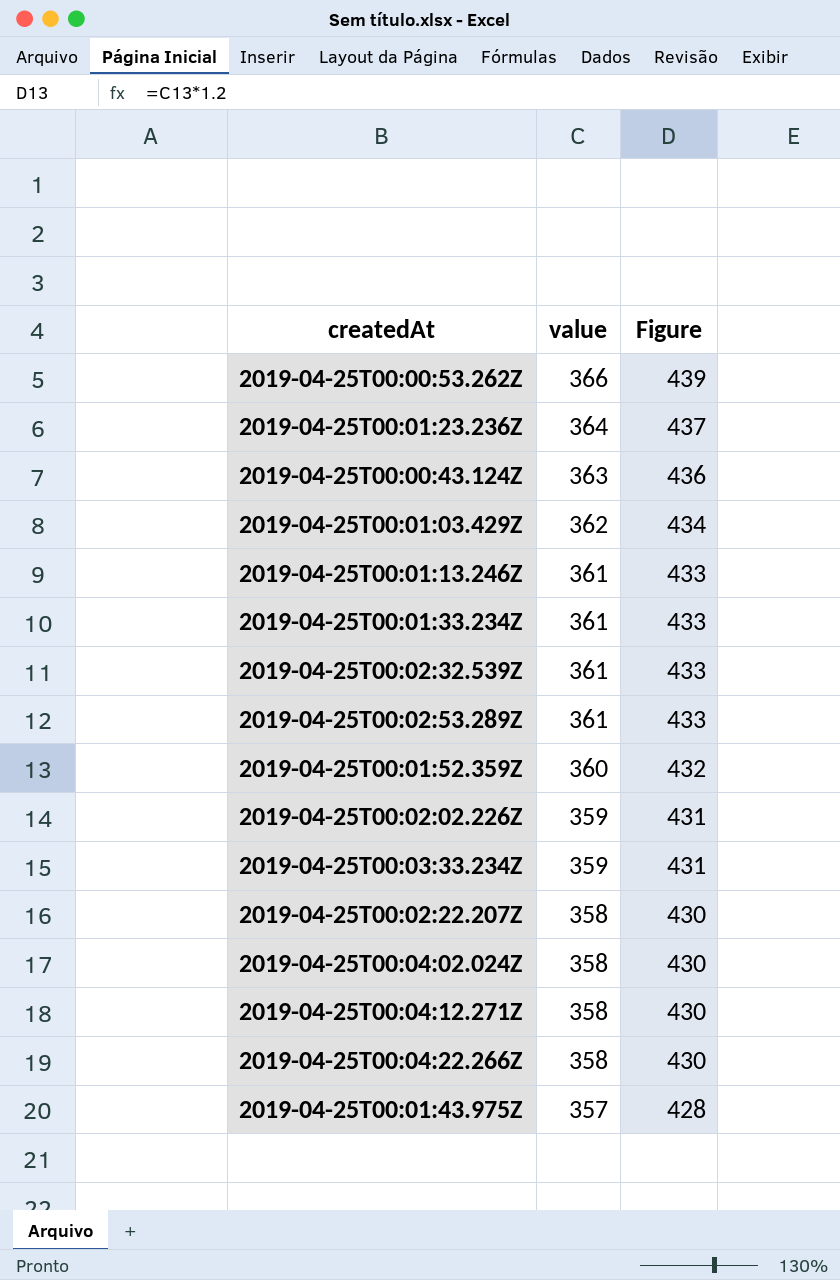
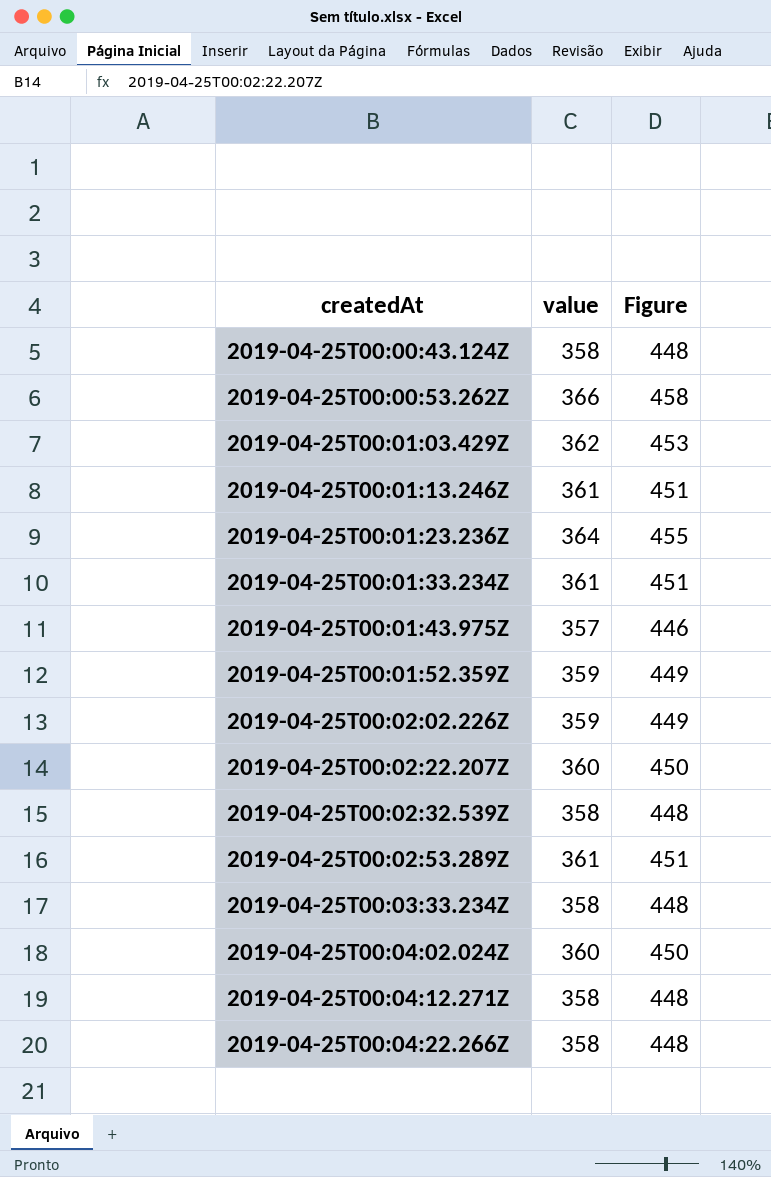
row order: value descending -> createdAt ascending
column Figure | formula: [value] * 1.2 -> [value] * 1.25
2019-04-25T00:00:43.124Z | value: 363 -> 358
2019-04-25T00:01:52.359Z | value: 360 -> 359
2019-04-25T00:02:22.207Z | value: 358 -> 360
2019-04-25T00:02:32.539Z | value: 361 -> 358
2019-04-25T00:03:33.234Z | value: 359 -> 358
2019-04-25T00:04:02.024Z | value: 358 -> 360

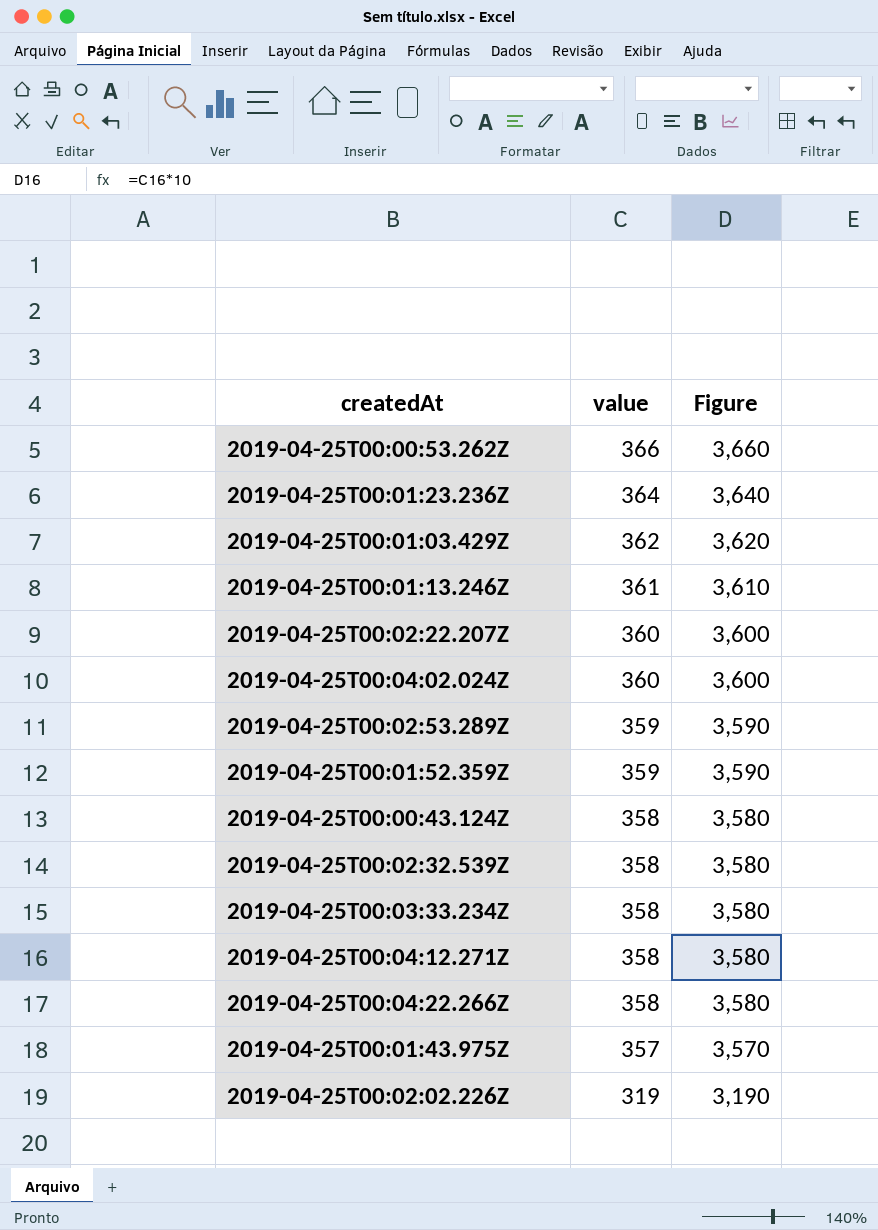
row order: createdAt ascending -> value descending
column Figure | formula: [value] * 1.25 -> [value] * 10
row 2019-04-25T00:01:33.234Z: 361 | 451 -> none
2019-04-25T00:02:53.289Z | value: 361 -> 359
2019-04-25T00:02:02.226Z | value: 359 -> 319

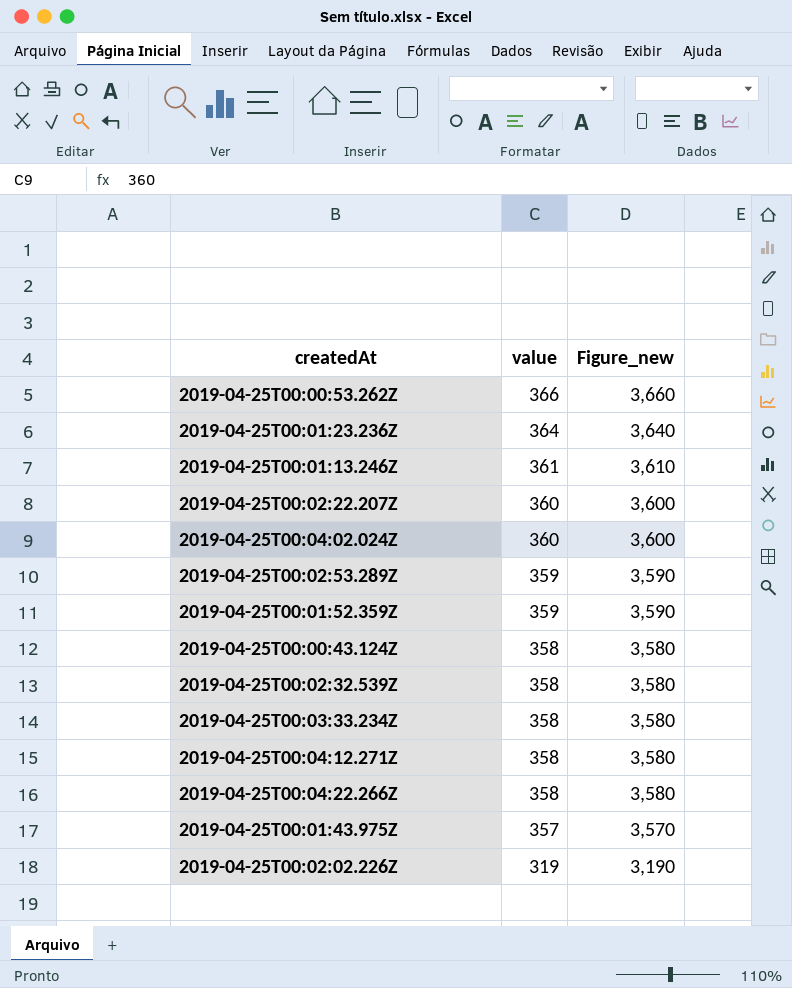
column name: Figure -> Figure_new
row 2019-04-25T00:01:03.429Z: 362 | 3,620 -> none

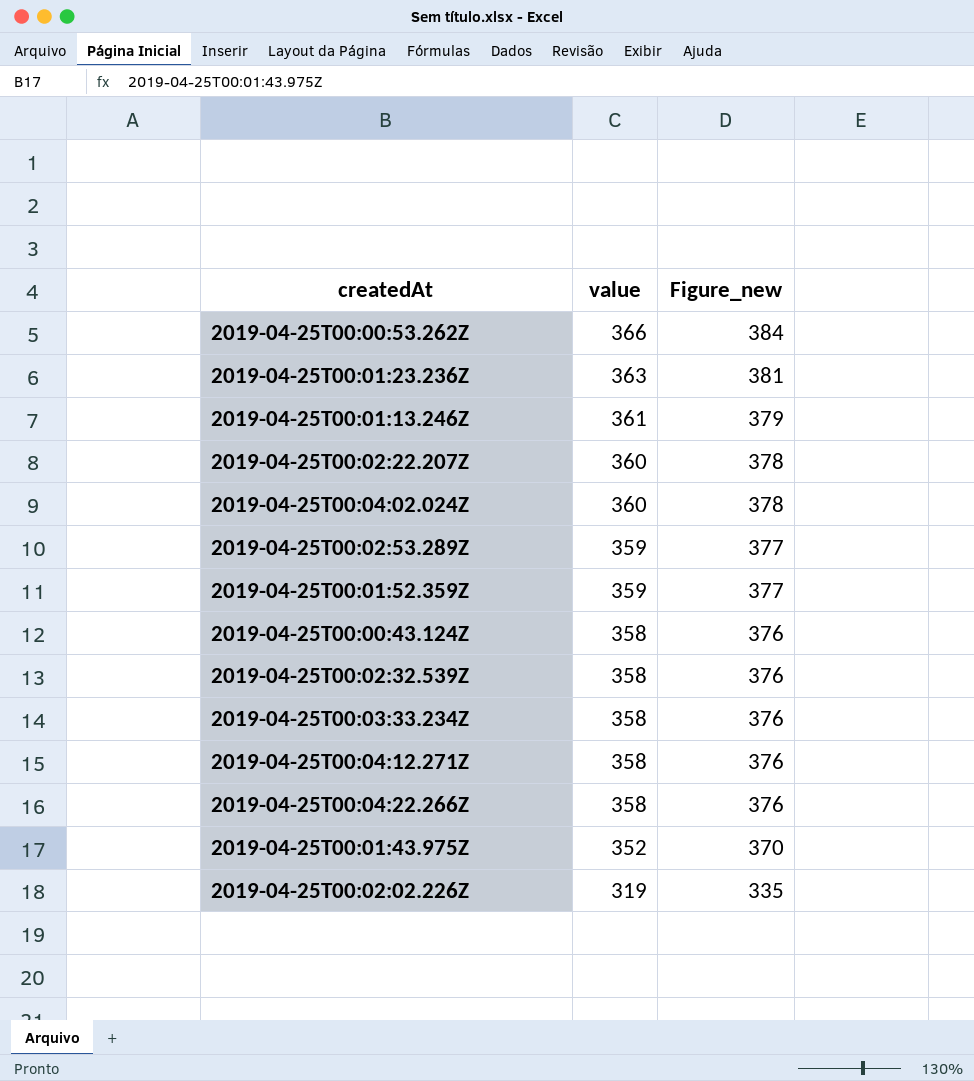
column Figure_new | formula: [value] * 10 -> [value] * 1.05
2019-04-25T00:01:23.236Z | value: 364 -> 363
2019-04-25T00:01:43.975Z | value: 357 -> 352

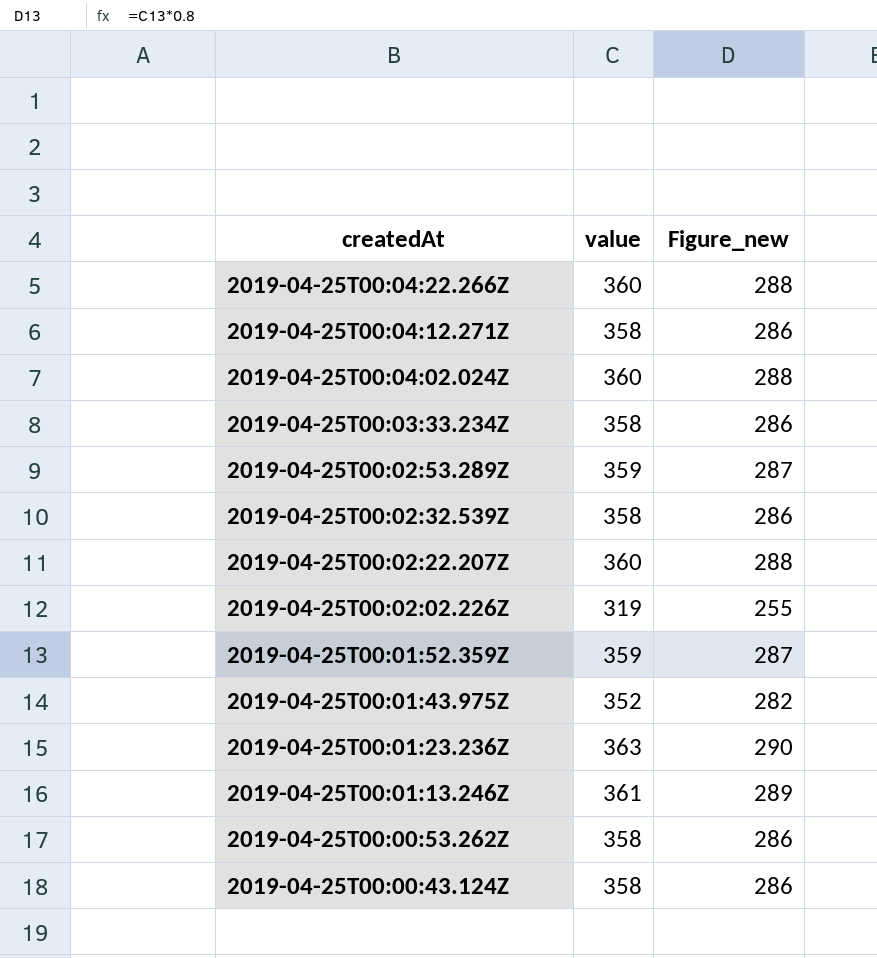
row order: value descending -> createdAt descending
column Figure_new | formula: [value] * 1.05 -> [value] * 0.8
2019-04-25T00:04:22.266Z | value: 358 -> 360
2019-04-25T00:00:53.262Z | value: 366 -> 358

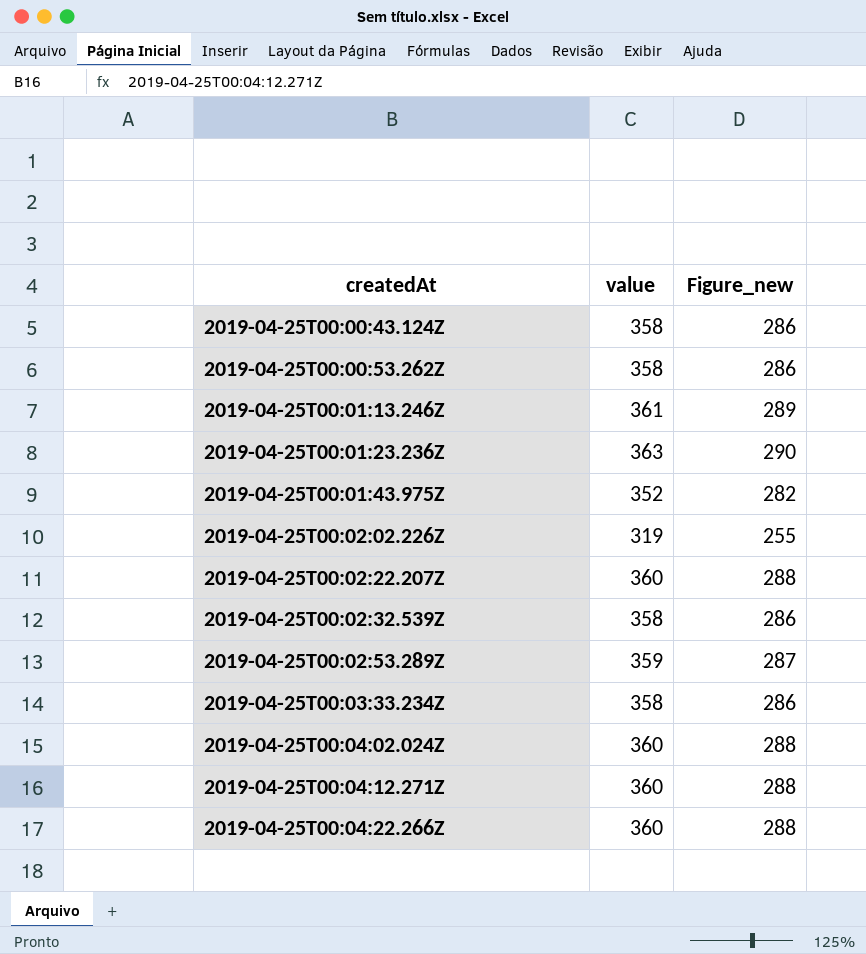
row order: createdAt descending -> createdAt ascending
row 2019-04-25T00:01:52.359Z: 359 | 287 -> none
2019-04-25T00:04:12.271Z | value: 358 -> 360
2019-04-25T00:04:12.271Z | Figure_new: 286 -> 288

